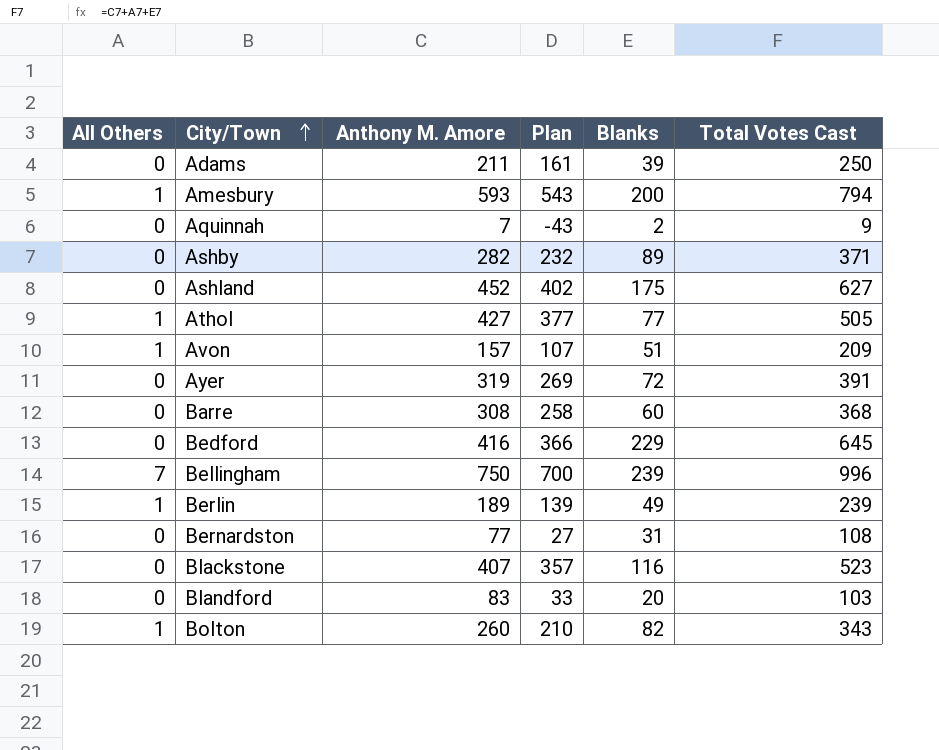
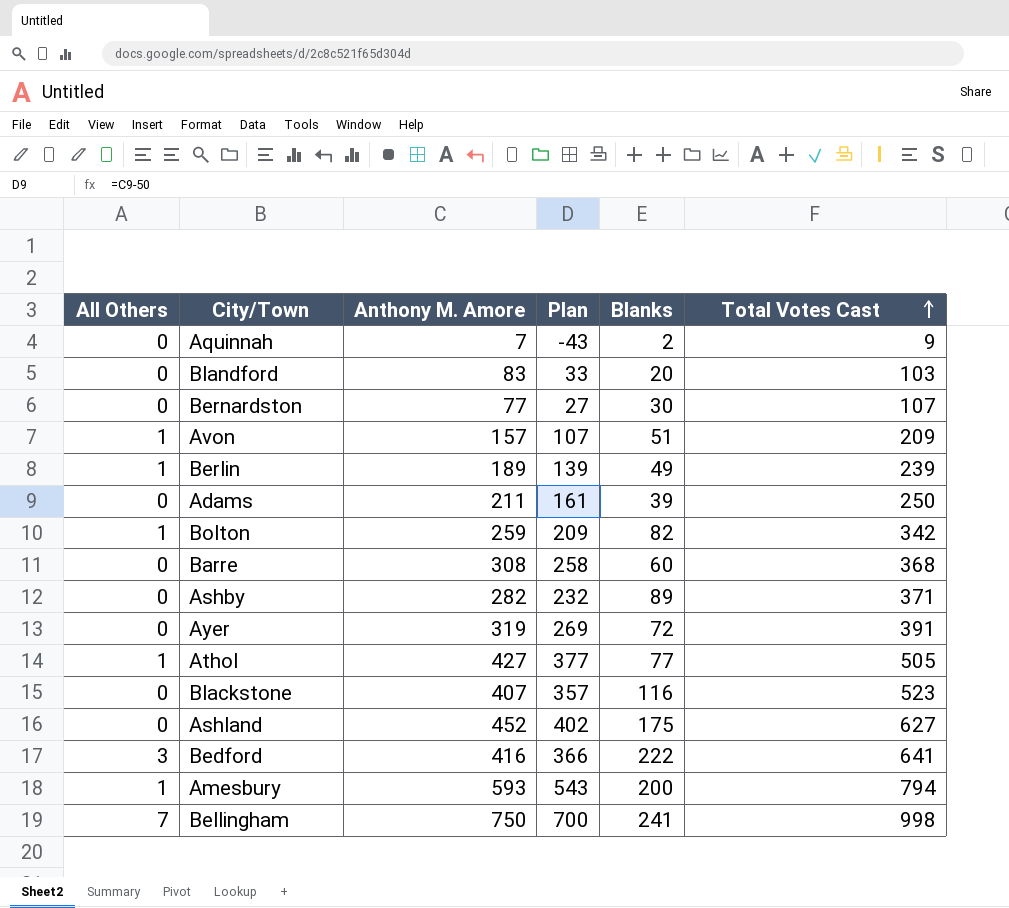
row order: City/Town ascending -> Total Votes Cast ascending
Bernardston | Blanks: 31 -> 30
Bernardston | Total Votes Cast: 108 -> 107
Bolton | Anthony M. Amore: 260 -> 259
Bolton | Plan: 210 -> 209
Bolton | Total Votes Cast: 343 -> 342
Bedford | All Others: 0 -> 3
Bedford | Blanks: 229 -> 222
Bedford | Total Votes Cast: 645 -> 641
Bellingham | Blanks: 239 -> 241
Bellingham | Total Votes Cast: 996 -> 998

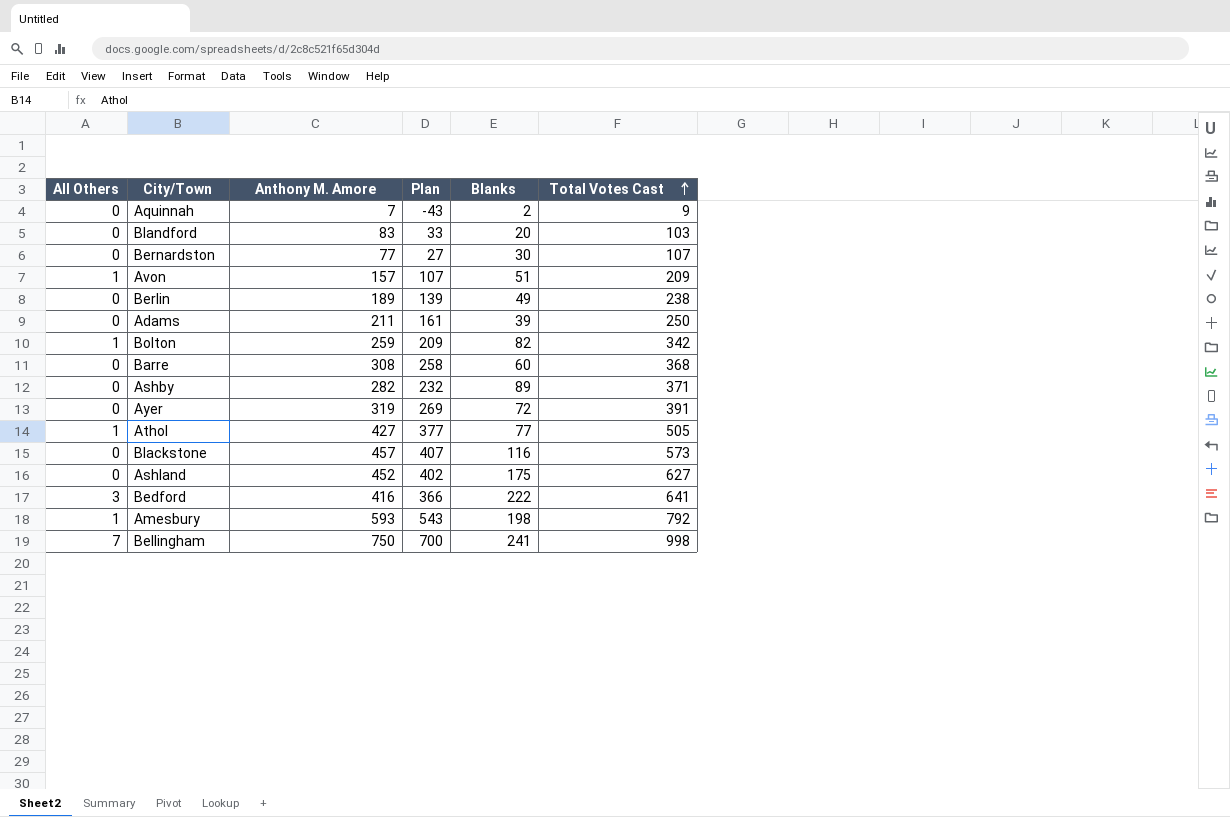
Berlin | All Others: 1 -> 0
Berlin | Total Votes Cast: 239 -> 238
Blackstone | Anthony M. Amore: 407 -> 457
Blackstone | Plan: 357 -> 407
Blackstone | Total Votes Cast: 523 -> 573
Amesbury | Blanks: 200 -> 198
Amesbury | Total Votes Cast: 794 -> 792

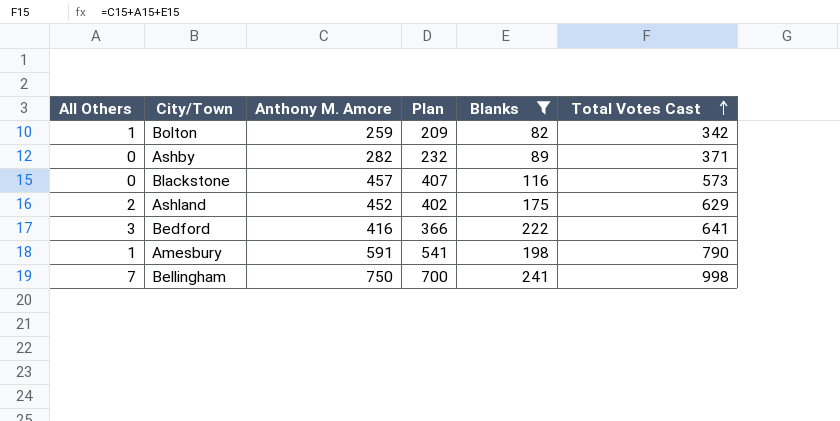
filter: none -> Blanks >= 82
Ashland | All Others: 0 -> 2
Ashland | Total Votes Cast: 627 -> 629
Amesbury | Anthony M. Amore: 593 -> 591
Amesbury | Plan: 543 -> 541
Amesbury | Total Votes Cast: 792 -> 790

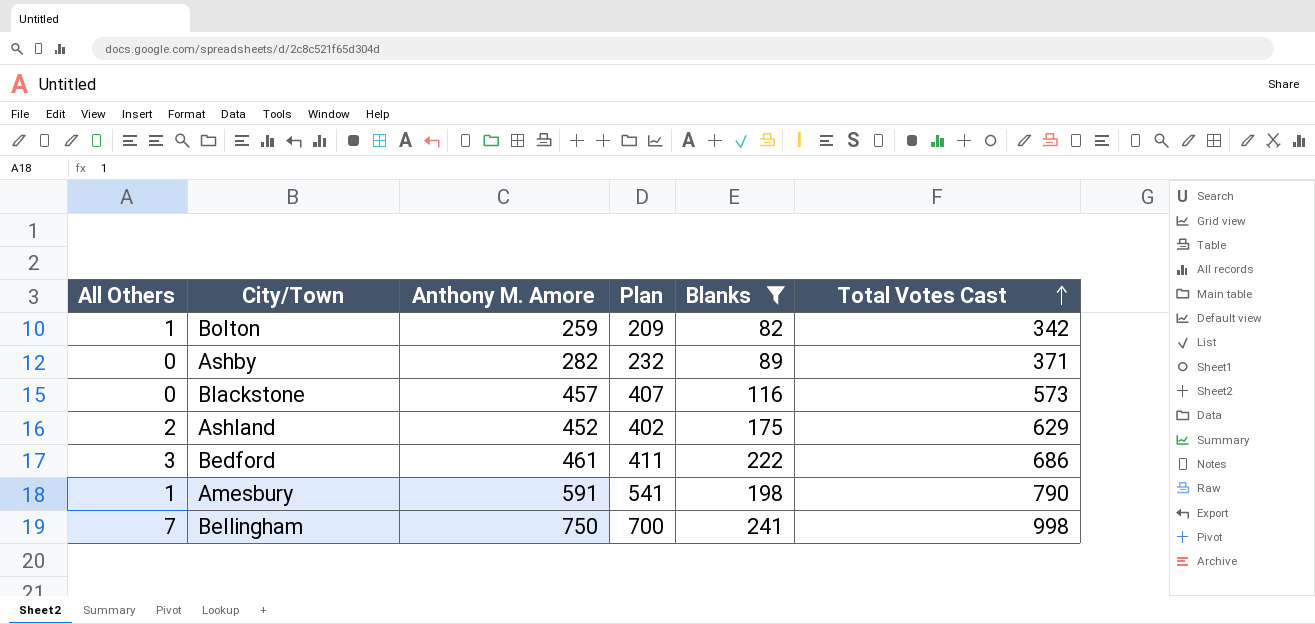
Bedford | Anthony M. Amore: 416 -> 461
Bedford | Plan: 366 -> 411
Bedford | Total Votes Cast: 641 -> 686

